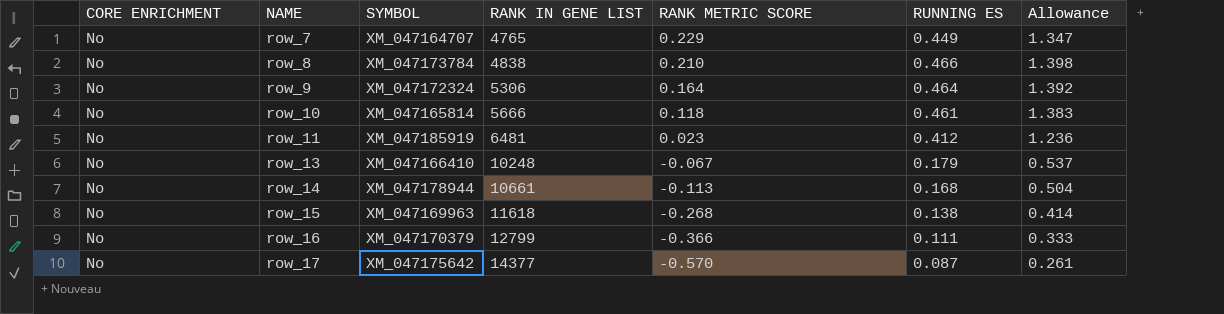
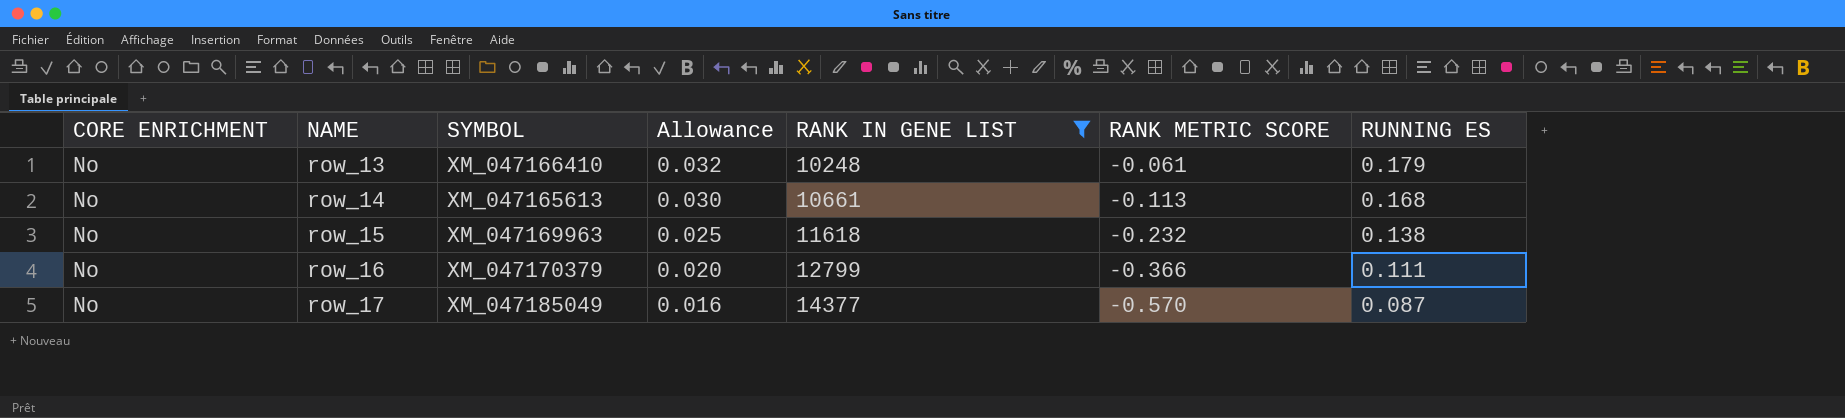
filter: none -> RANK IN GENE LIST >= 10248
column Allowance | formula: [RUNNING ES] * 3 -> [RUNNING ES] * 0.18
column Allowance | position: 7 -> 4
row_13 | RANK METRIC SCORE: -0.067 -> -0.061
row_14 | SYMBOL: XM_047178944 -> XM_047165613
row_15 | RANK METRIC SCORE: -0.268 -> -0.232
row_17 | SYMBOL: XM_047175642 -> XM_047185049

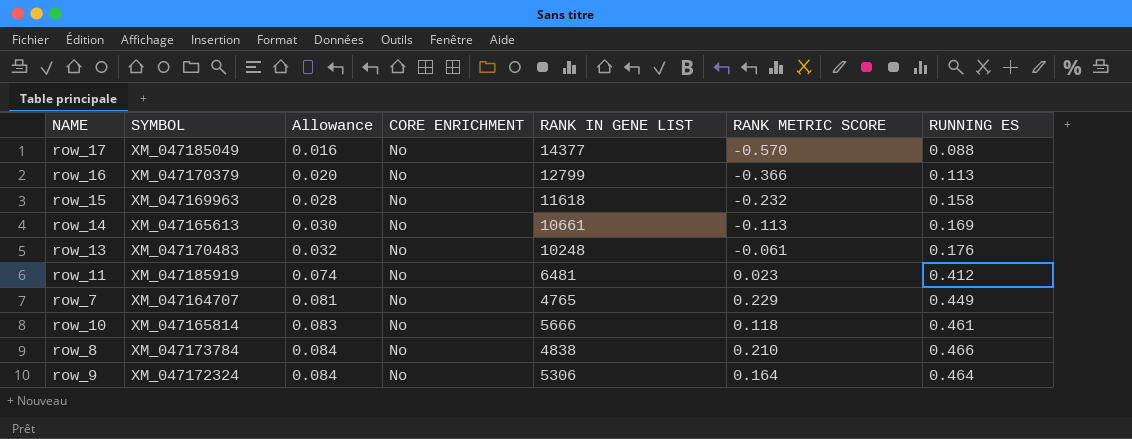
filter: RANK IN GENE LIST >= 10248 -> none
row order: NAME ascending -> Allowance ascending
column CORE ENRICHMENT | position: 1 -> 4
row_17 | RUNNING ES: 0.087 -> 0.088
row_16 | RUNNING ES: 0.111 -> 0.113
row_15 | Allowance: 0.025 -> 0.028
row_15 | RUNNING ES: 0.138 -> 0.158
row_14 | RUNNING ES: 0.168 -> 0.169
row_13 | SYMBOL: XM_047166410 -> XM_047170483
row_13 | RUNNING ES: 0.179 -> 0.176

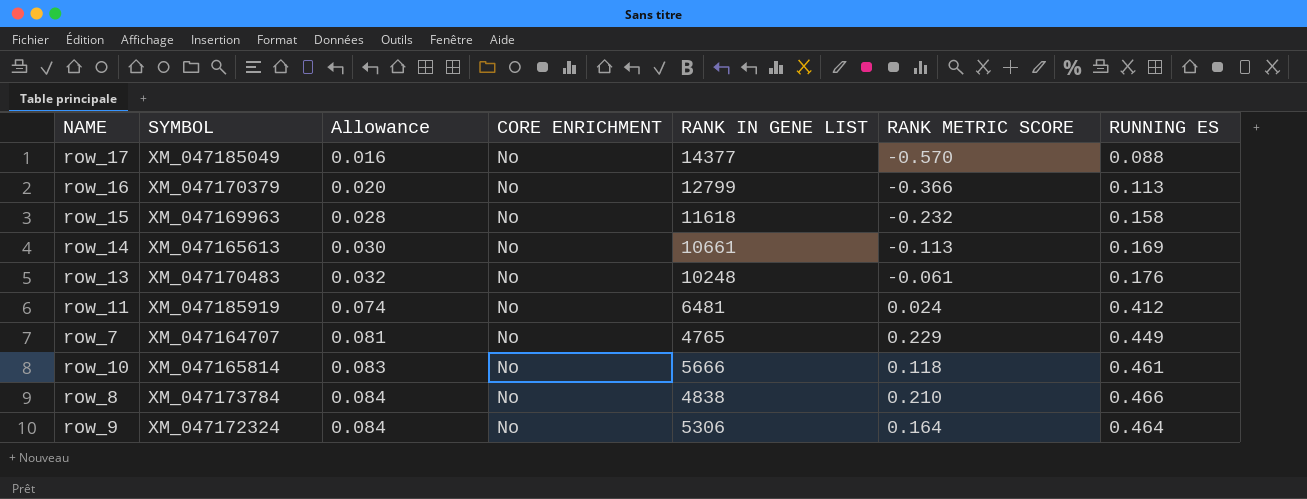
row_11 | RANK METRIC SCORE: 0.023 -> 0.024

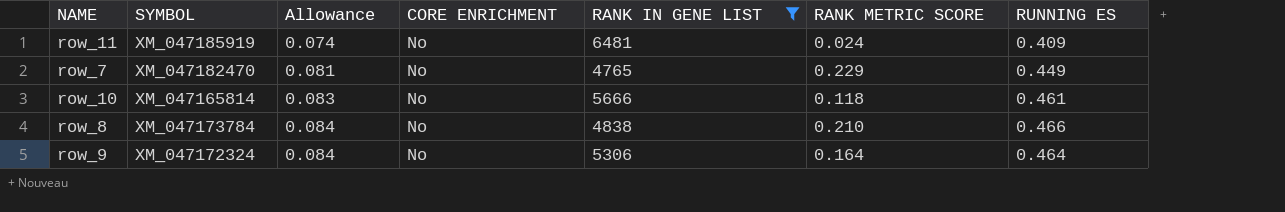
filter: none -> RANK IN GENE LIST <= 6481
row_11 | RUNNING ES: 0.412 -> 0.409
row_7 | SYMBOL: XM_047164707 -> XM_047182470

